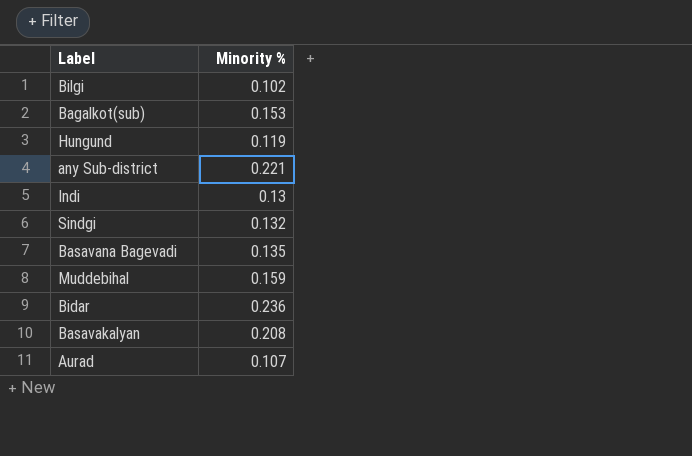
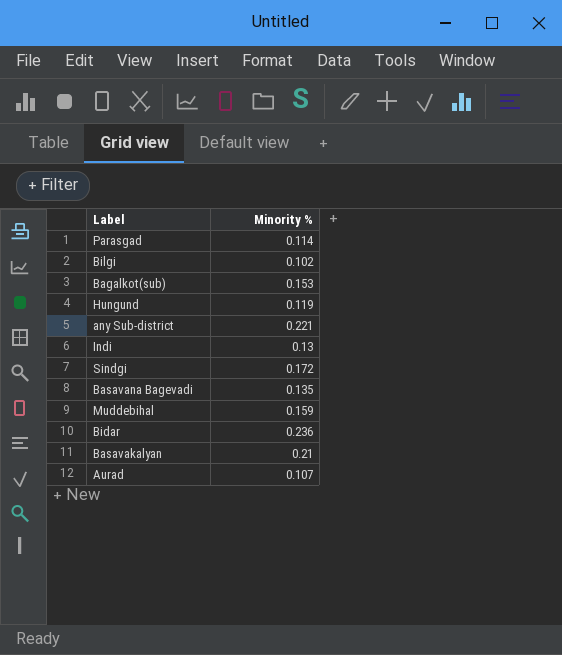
row Parasgad: none -> 0.114
Sindgi | Minority %: 0.132 -> 0.172
Basavakalyan | Minority %: 0.208 -> 0.21

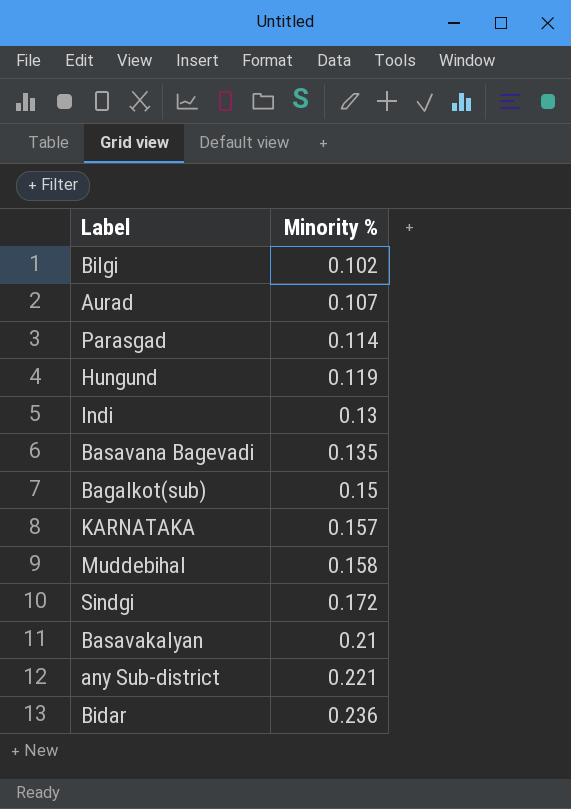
row order: none -> Minority % ascending
Bagalkot(sub) | Minority %: 0.153 -> 0.15
row KARNATAKA: none -> 0.157
Muddebihal | Minority %: 0.159 -> 0.158

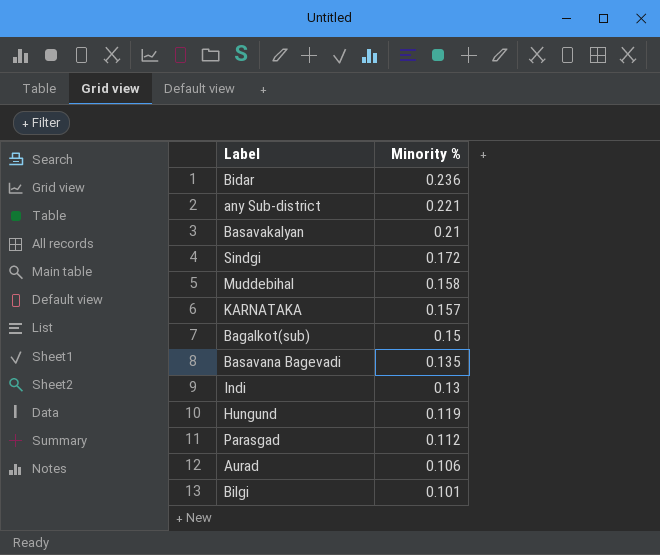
row order: Minority % ascending -> Minority % descending
Parasgad | Minority %: 0.114 -> 0.112
Aurad | Minority %: 0.107 -> 0.106
Bilgi | Minority %: 0.102 -> 0.101

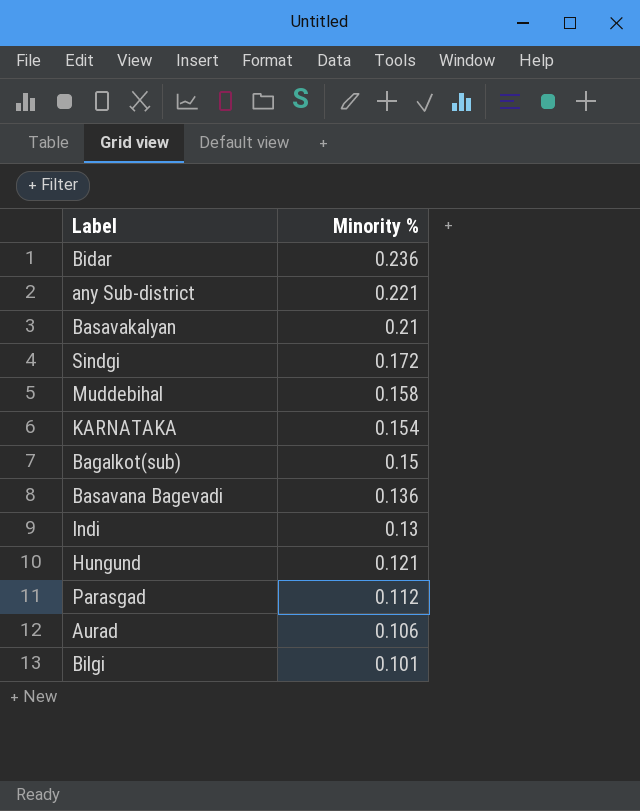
KARNATAKA | Minority %: 0.157 -> 0.154
Basavana Bagevadi | Minority %: 0.135 -> 0.136
Hungund | Minority %: 0.119 -> 0.121

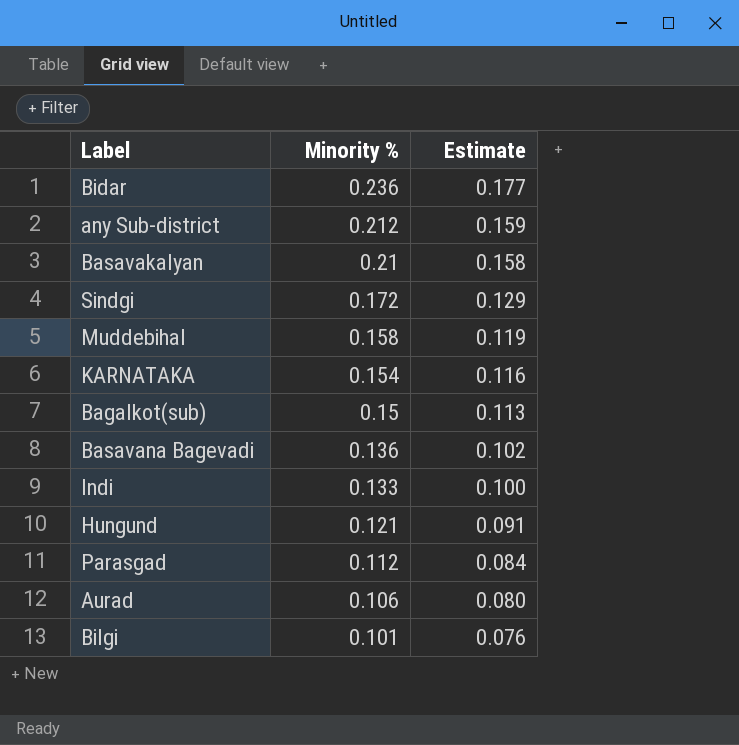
column Estimate | formula: none -> [Minority %] * 0.75
any Sub-district | Minority %: 0.221 -> 0.212
Indi | Minority %: 0.13 -> 0.133

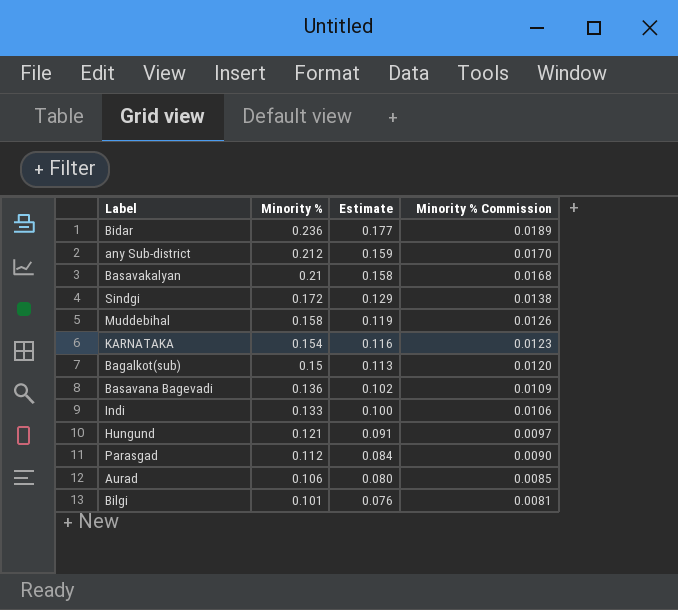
column Minority % Commission | formula: none -> [Minority %] * 0.08

